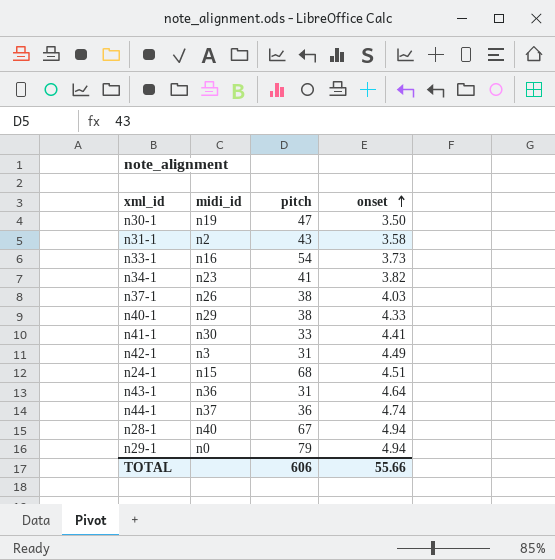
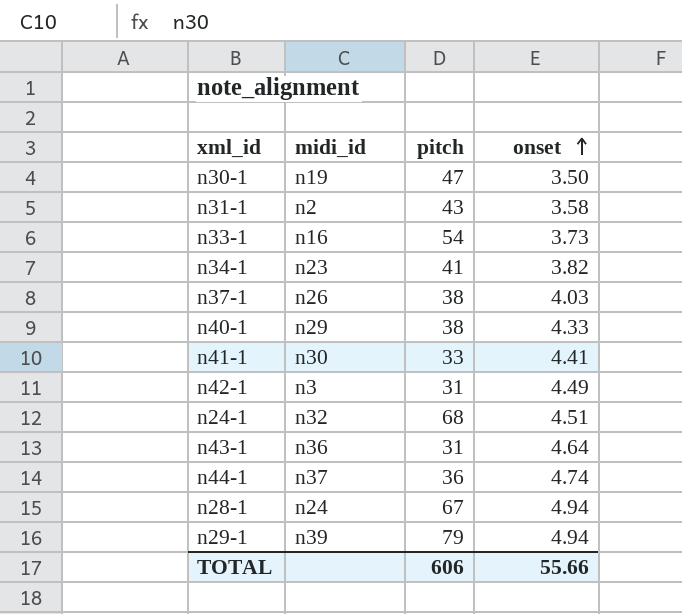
n24-1 | midi_id: n15 -> n32
n28-1 | midi_id: n40 -> n24
n29-1 | midi_id: n0 -> n39

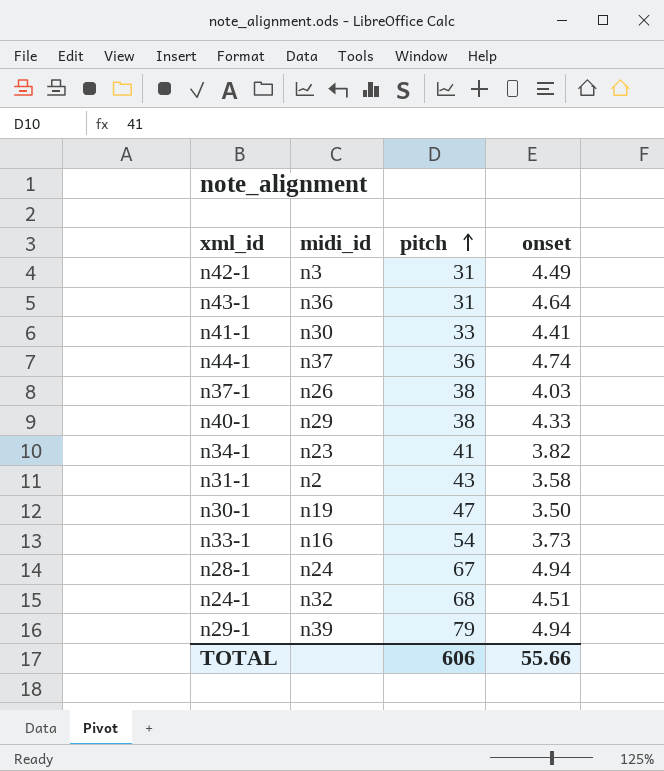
row order: onset ascending -> pitch ascending

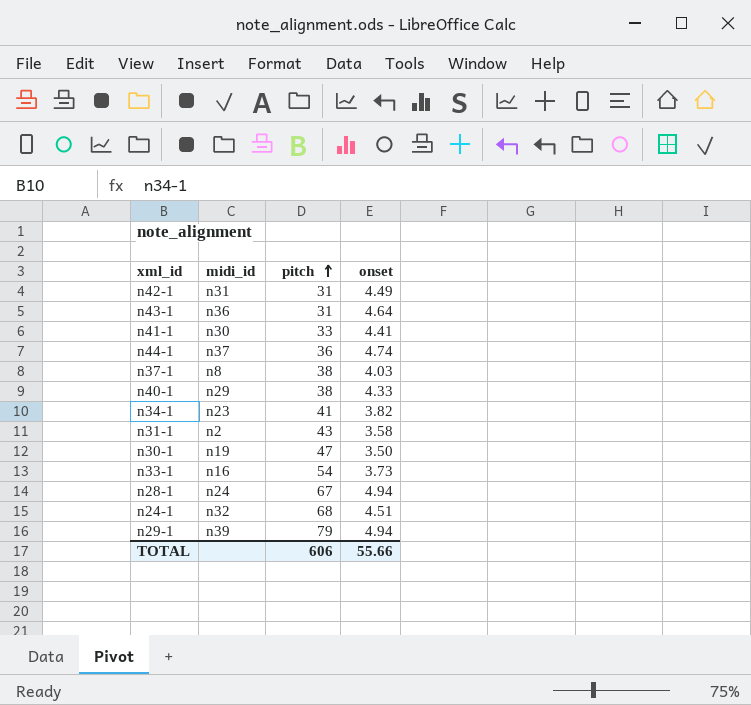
n42-1 | midi_id: n3 -> n31
n37-1 | midi_id: n26 -> n8

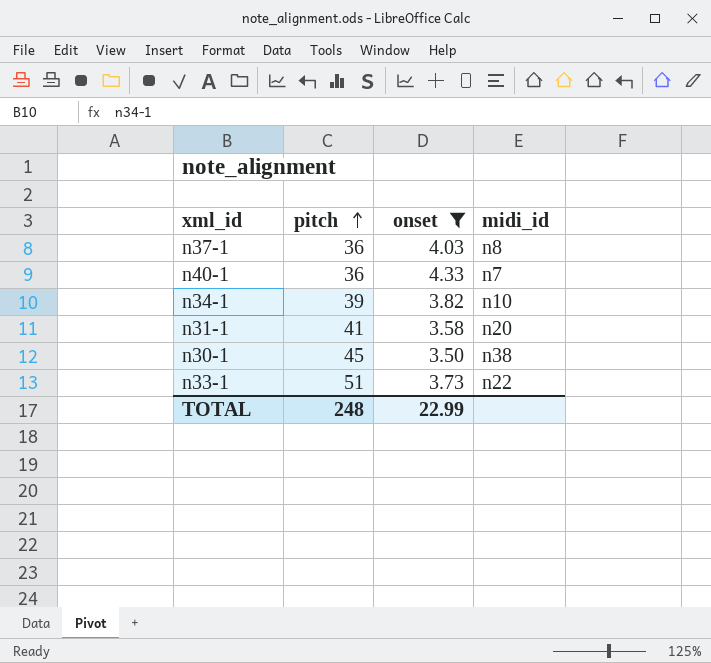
filter: none -> onset <= 4.33
column midi_id | position: 2 -> 4
n37-1 | pitch: 38 -> 36
n40-1 | pitch: 38 -> 36
n40-1 | midi_id: n29 -> n7
n34-1 | pitch: 41 -> 39
n34-1 | midi_id: n23 -> n10
n31-1 | pitch: 43 -> 41
n31-1 | midi_id: n2 -> n20
n30-1 | pitch: 47 -> 45
n30-1 | midi_id: n19 -> n38
n33-1 | pitch: 54 -> 51
n33-1 | midi_id: n16 -> n22
TOTAL | pitch: 606 -> 248
TOTAL | onset: 55.66 -> 22.99

